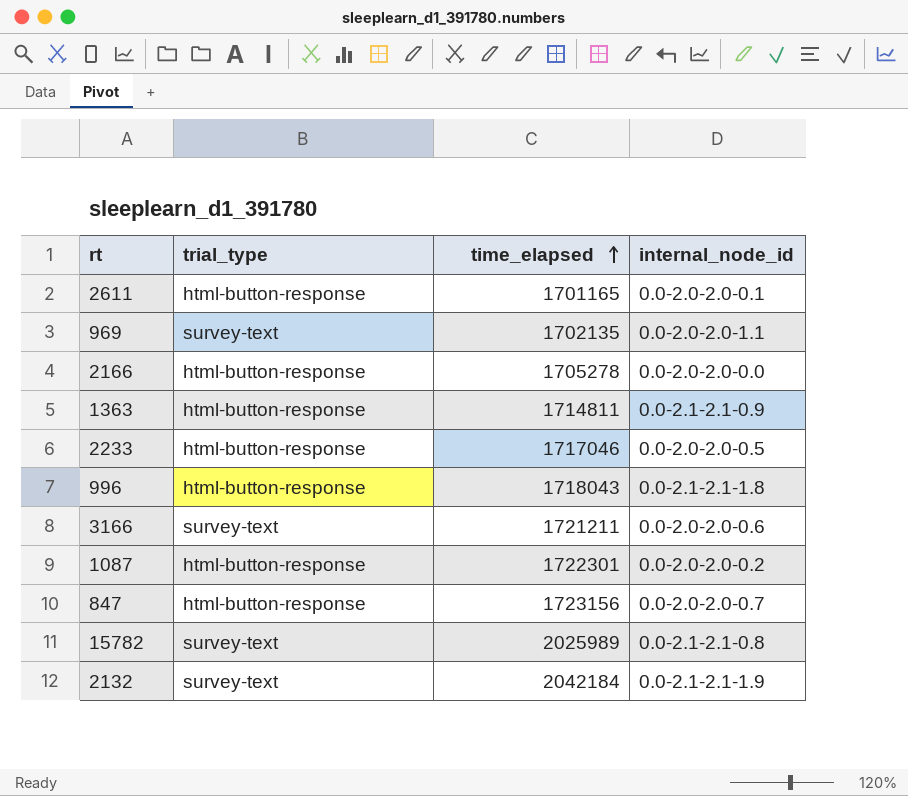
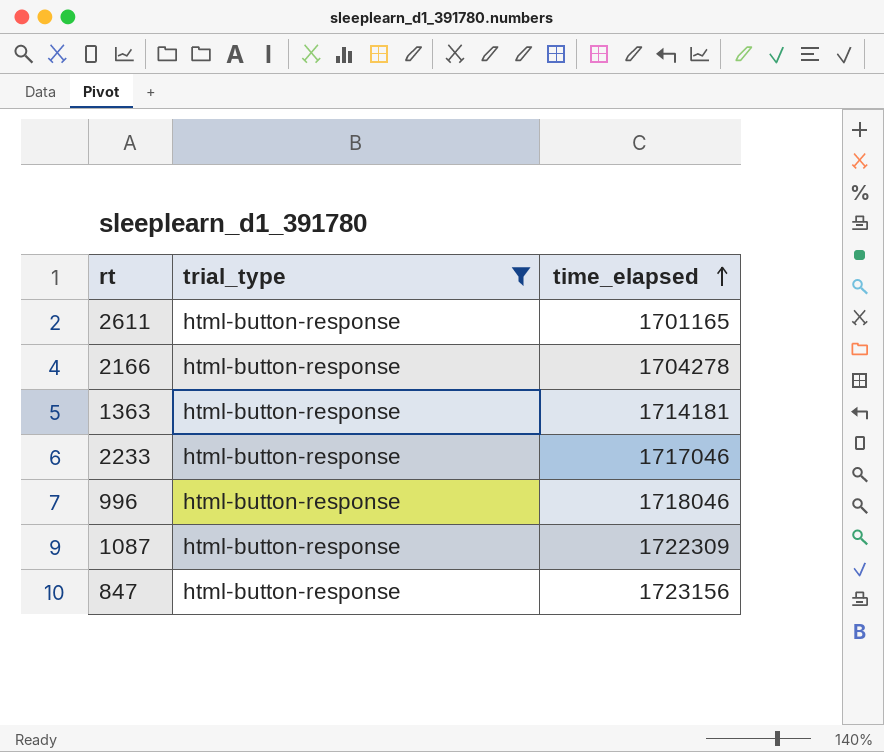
filter: none -> trial_type = html-button-response
column internal_node_id | position: 4 -> none
2166 | time_elapsed: 1705278 -> 1704278
1363 | time_elapsed: 1714811 -> 1714181
996 | time_elapsed: 1718043 -> 1718046
1087 | time_elapsed: 1722301 -> 1722309

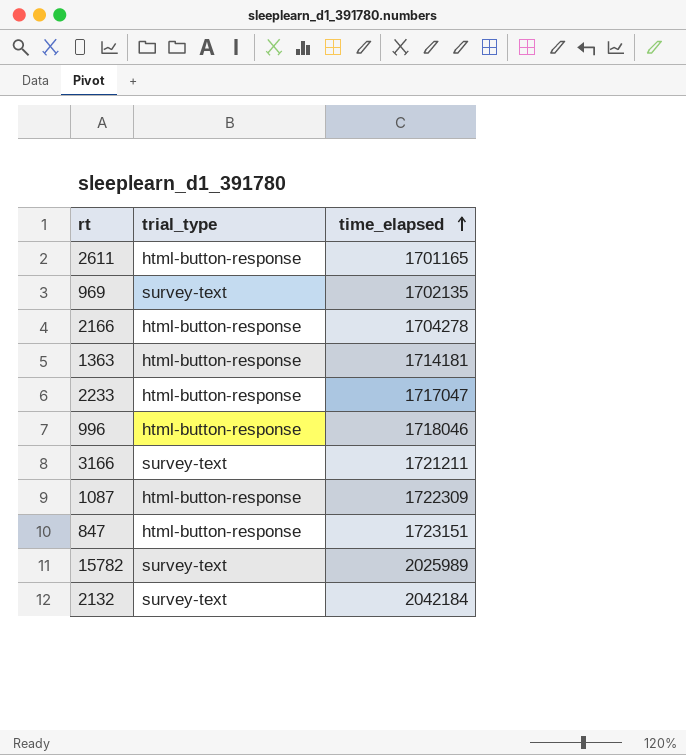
filter: trial_type = html-button-response -> none
2233 | time_elapsed: 1717046 -> 1717047
847 | time_elapsed: 1723156 -> 1723151

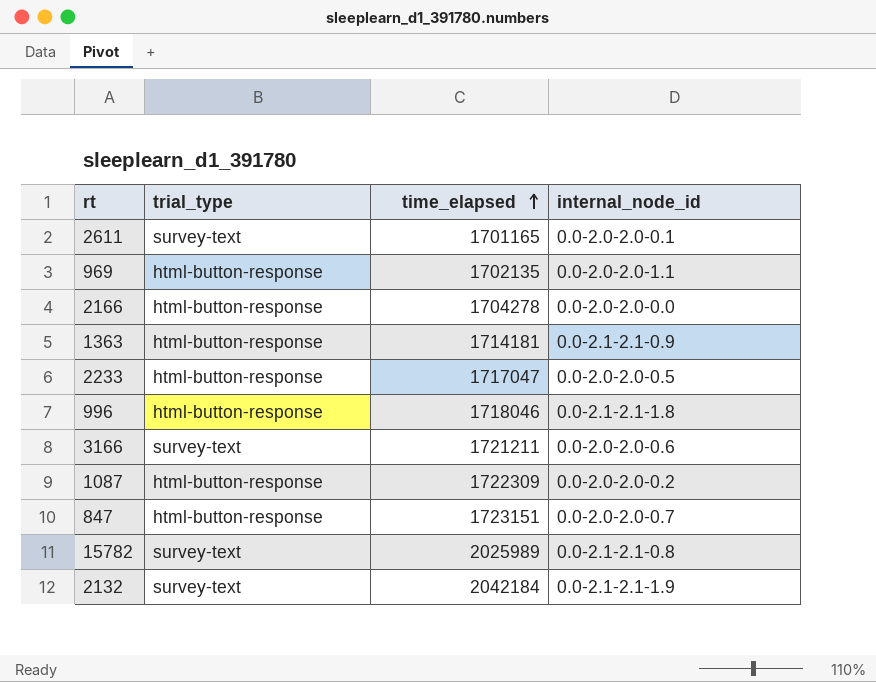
column internal_node_id | position: none -> 4
2611 | trial_type: html-button-response -> survey-text
969 | trial_type: survey-text -> html-button-response

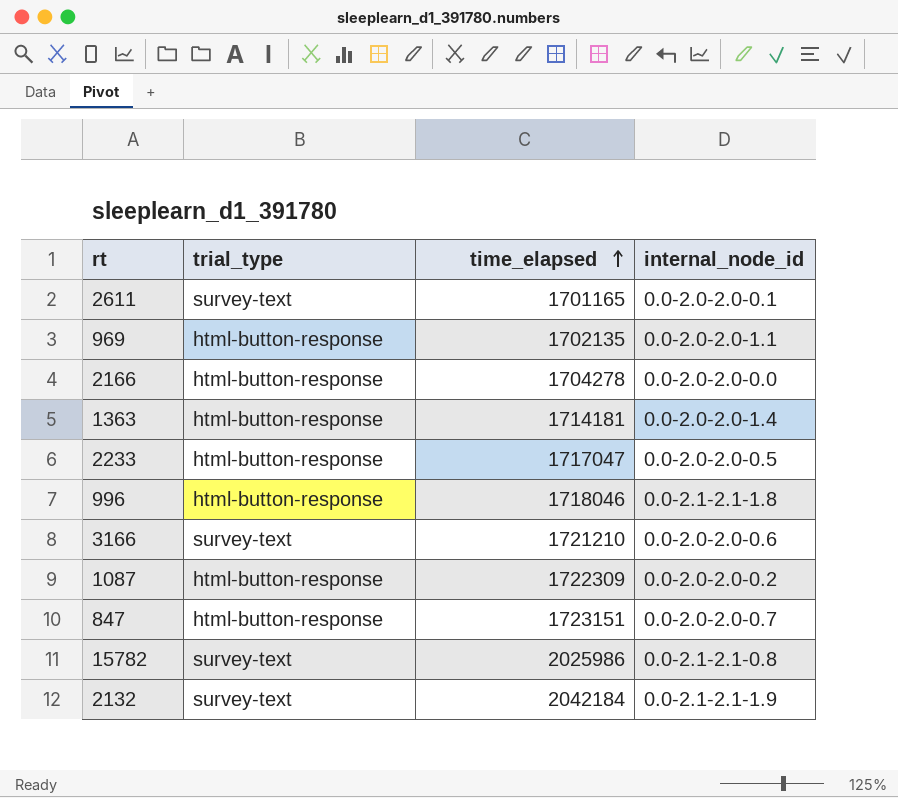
1363 | internal_node_id: 0.0-2.1-2.1-0.9 -> 0.0-2.0-2.0-1.4
3166 | time_elapsed: 1721211 -> 1721210
15782 | time_elapsed: 2025989 -> 2025986

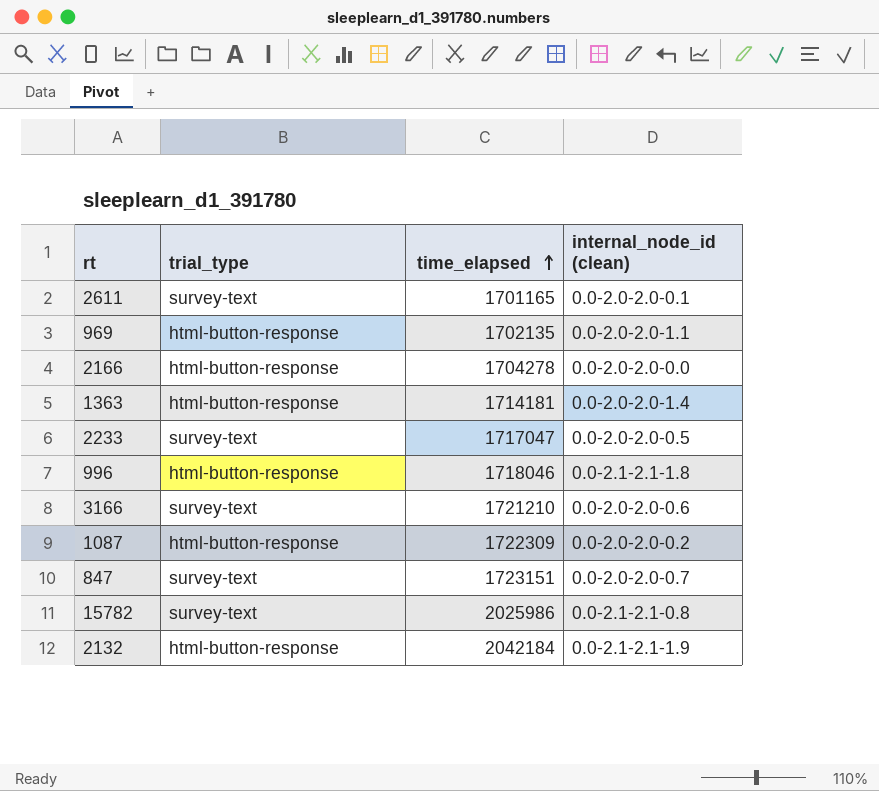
column name: internal_node_id -> internal_node_id (clean)
2233 | trial_type: html-button-response -> survey-text
847 | trial_type: html-button-response -> survey-text
2132 | trial_type: survey-text -> html-button-response

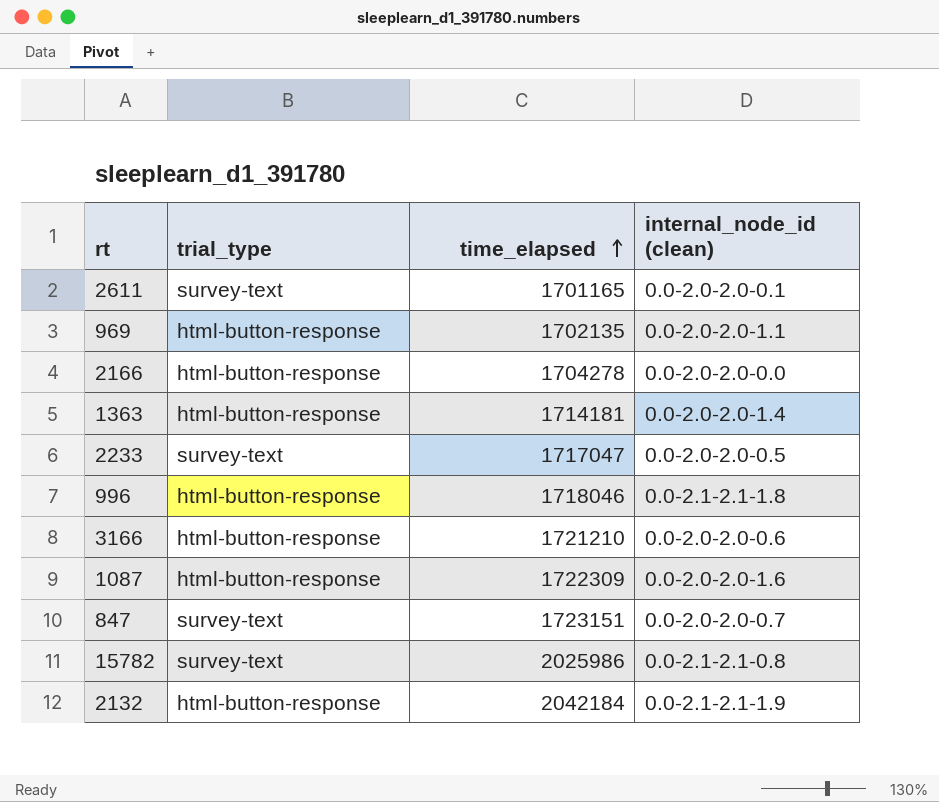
3166 | trial_type: survey-text -> html-button-response
1087 | internal_node_id (clean): 0.0-2.0-2.0-0.2 -> 0.0-2.0-2.0-1.6

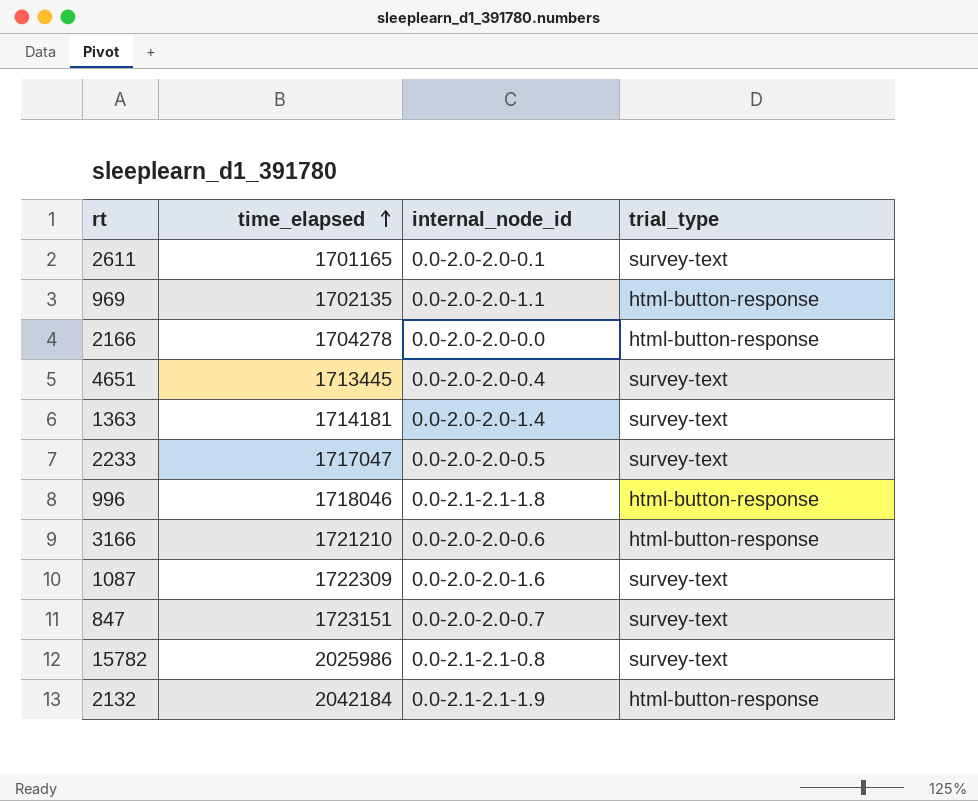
column name: internal_node_id (clean) -> internal_node_id
column trial_type | position: 2 -> 4
row 4651: none -> 1713445 | 0.0-2.0-2.0-0.4 | survey-text
1363 | trial_type: html-button-response -> survey-text
1087 | trial_type: html-button-response -> survey-text

